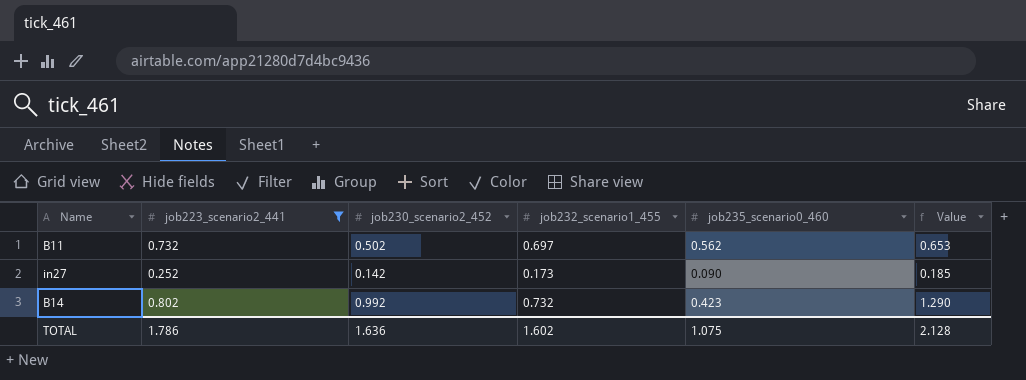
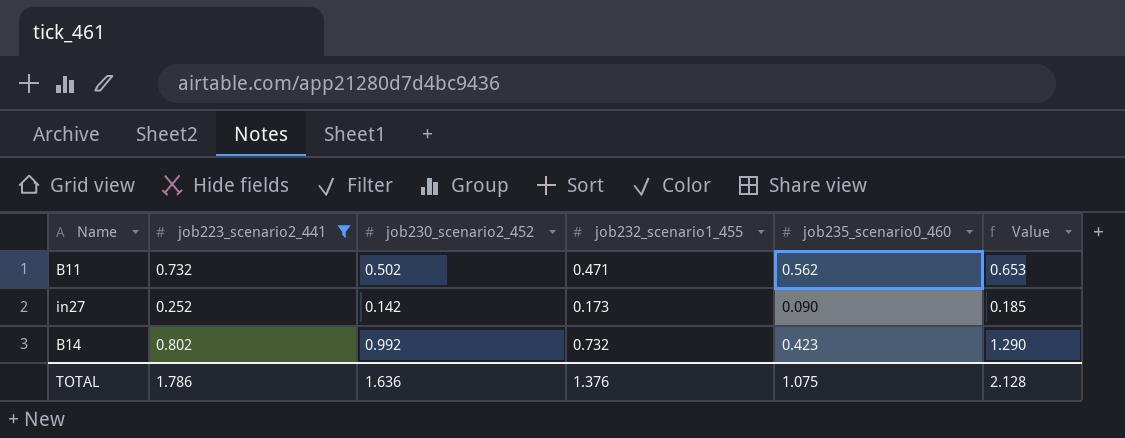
B11 | job232_scenario1_455: 0.697 -> 0.471
TOTAL | job232_scenario1_455: 1.602 -> 1.376

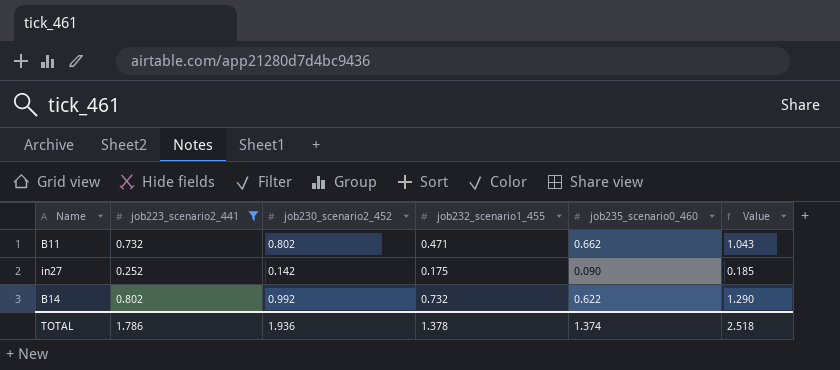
B11 | job230_scenario2_452: 0.502 -> 0.802
B11 | job235_scenario0_460: 0.562 -> 0.662
B11 | Value: 0.653 -> 1.043
in27 | job232_scenario1_455: 0.173 -> 0.175
B14 | job235_scenario0_460: 0.423 -> 0.622
TOTAL | job230_scenario2_452: 1.636 -> 1.936
TOTAL | job232_scenario1_455: 1.376 -> 1.378
TOTAL | job235_scenario0_460: 1.075 -> 1.374
TOTAL | Value: 2.128 -> 2.518

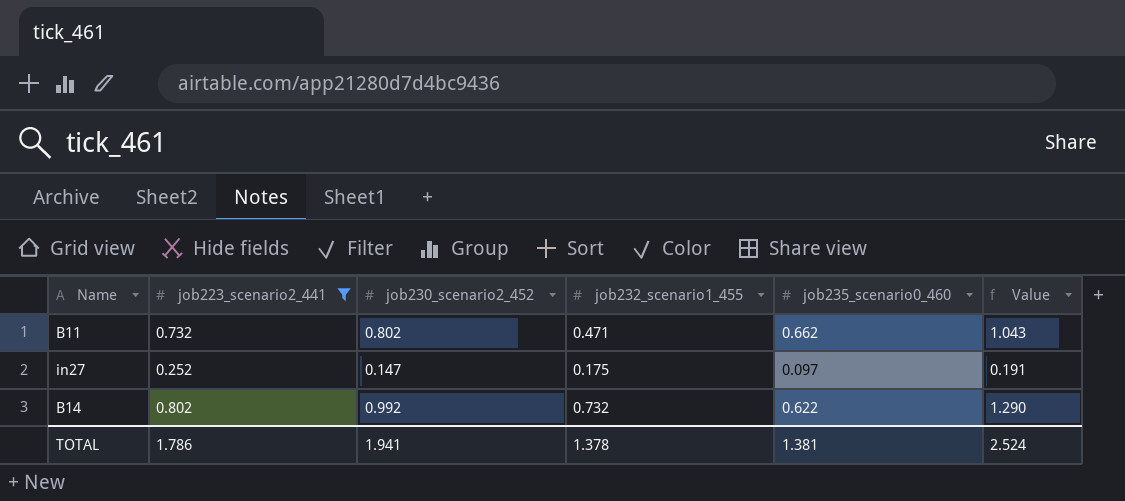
in27 | job230_scenario2_452: 0.142 -> 0.147
in27 | job235_scenario0_460: 0.090 -> 0.097
in27 | Value: 0.185 -> 0.191
TOTAL | job230_scenario2_452: 1.936 -> 1.941
TOTAL | job235_scenario0_460: 1.374 -> 1.381
TOTAL | Value: 2.518 -> 2.524

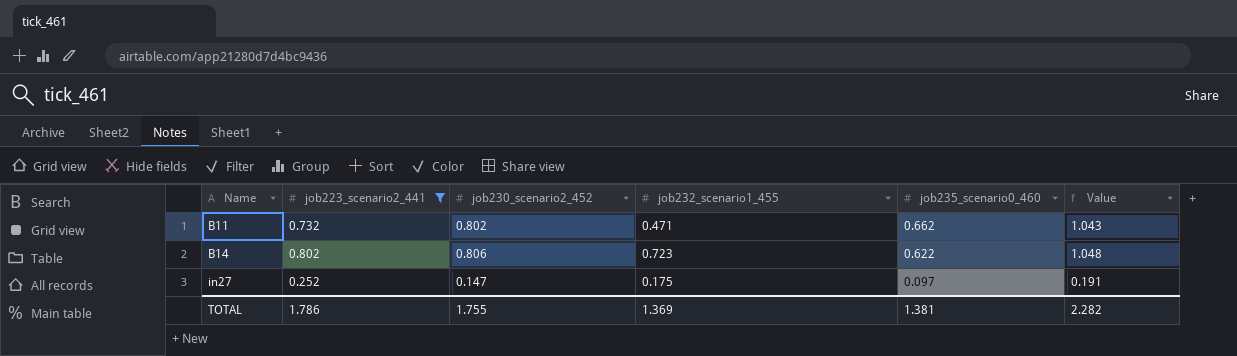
row order: none -> Name ascending
B14 | job230_scenario2_452: 0.992 -> 0.806
B14 | job232_scenario1_455: 0.732 -> 0.723
B14 | Value: 1.290 -> 1.048
TOTAL | job230_scenario2_452: 1.941 -> 1.755
TOTAL | job232_scenario1_455: 1.378 -> 1.369
TOTAL | Value: 2.524 -> 2.282

